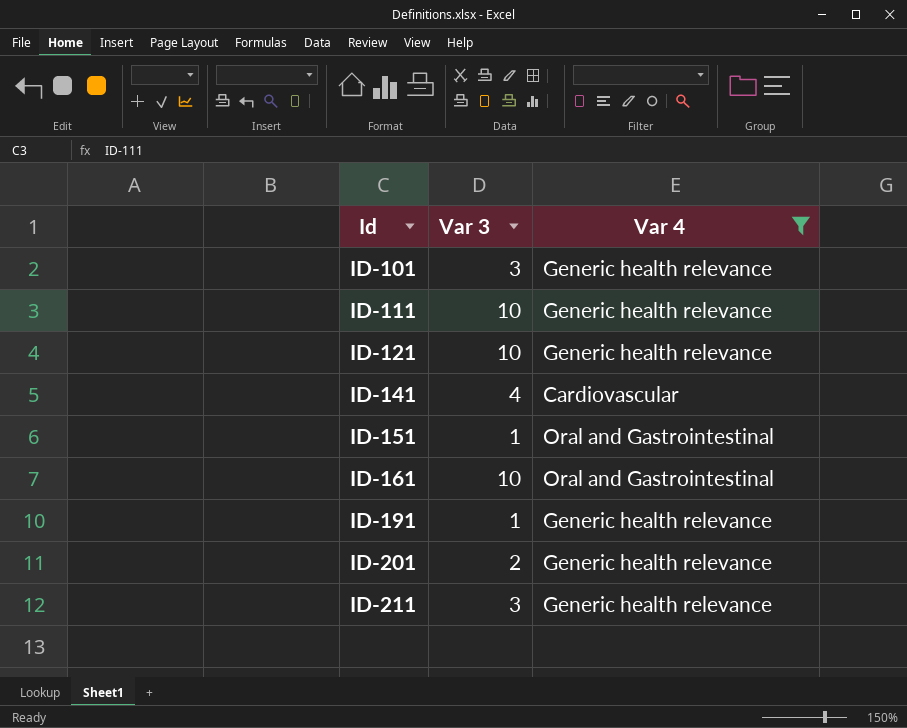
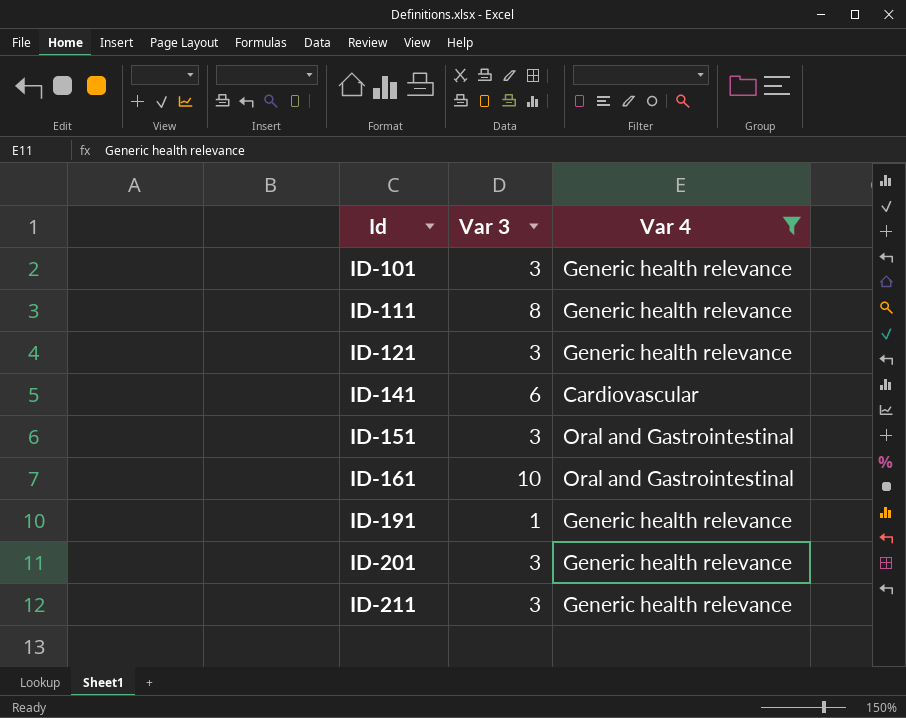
ID-111 | Var 3: 10 -> 8
ID-121 | Var 3: 10 -> 3
ID-141 | Var 3: 4 -> 6
ID-151 | Var 3: 1 -> 3
ID-201 | Var 3: 2 -> 3

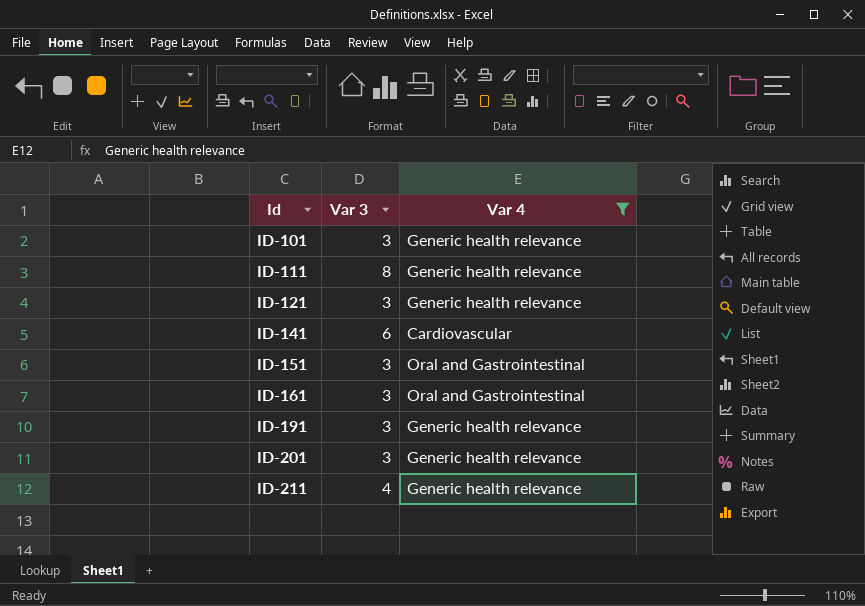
ID-161 | Var 3: 10 -> 3
ID-191 | Var 3: 1 -> 3
ID-211 | Var 3: 3 -> 4

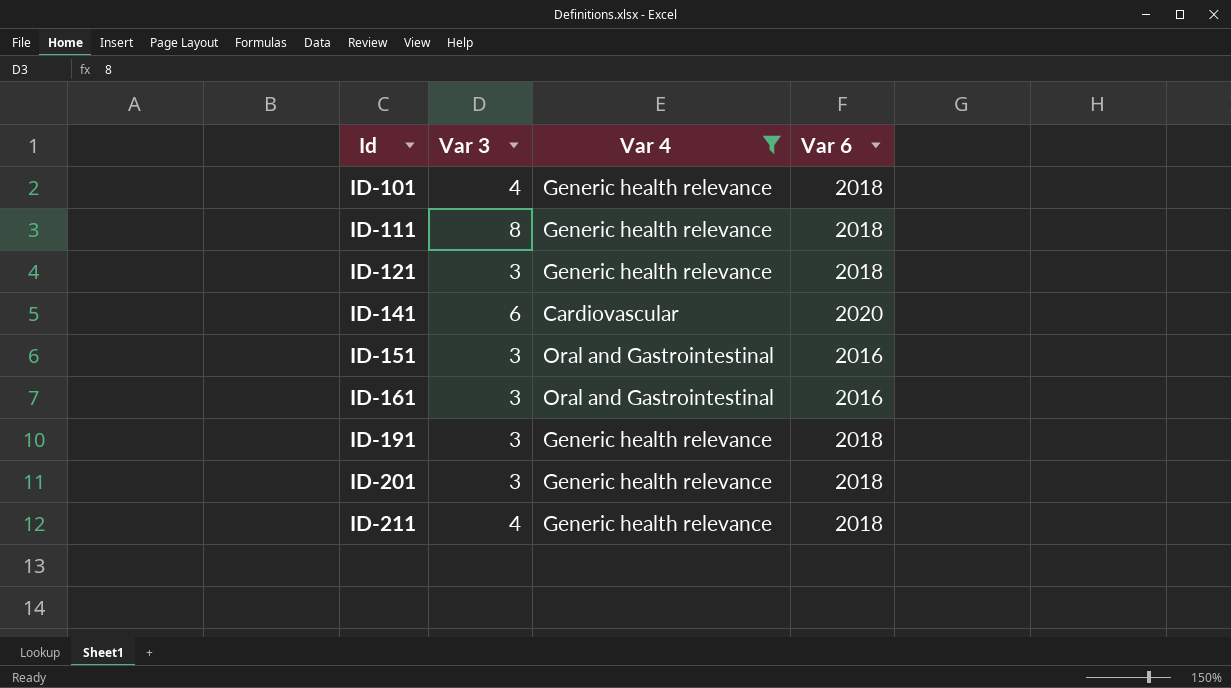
column Var 6 | position: none -> 4
ID-101 | Var 3: 3 -> 4

